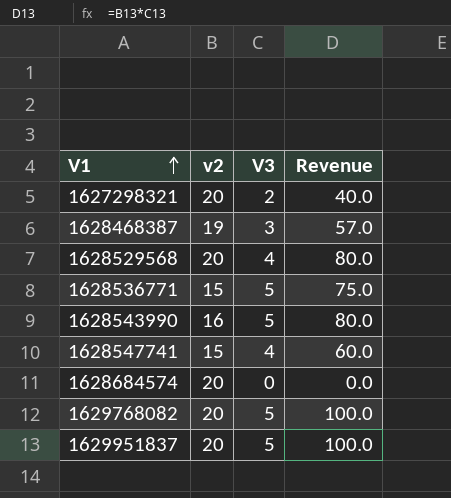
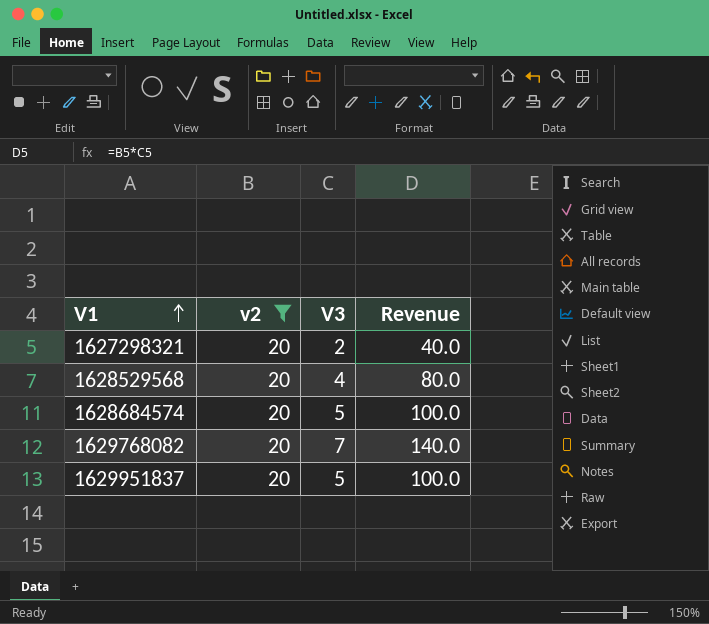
filter: none -> v2 = 20
1628684574 | V3: 0 -> 5
1628684574 | Revenue: 0.0 -> 100.0
1629768082 | V3: 5 -> 7
1629768082 | Revenue: 100.0 -> 140.0

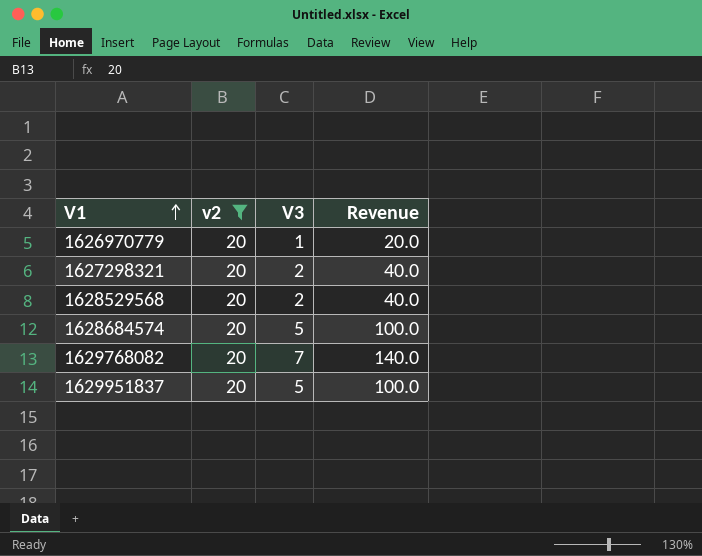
row 1626970779: none -> 20 | 1 | 20.0
1628529568 | V3: 4 -> 2
1628529568 | Revenue: 80.0 -> 40.0

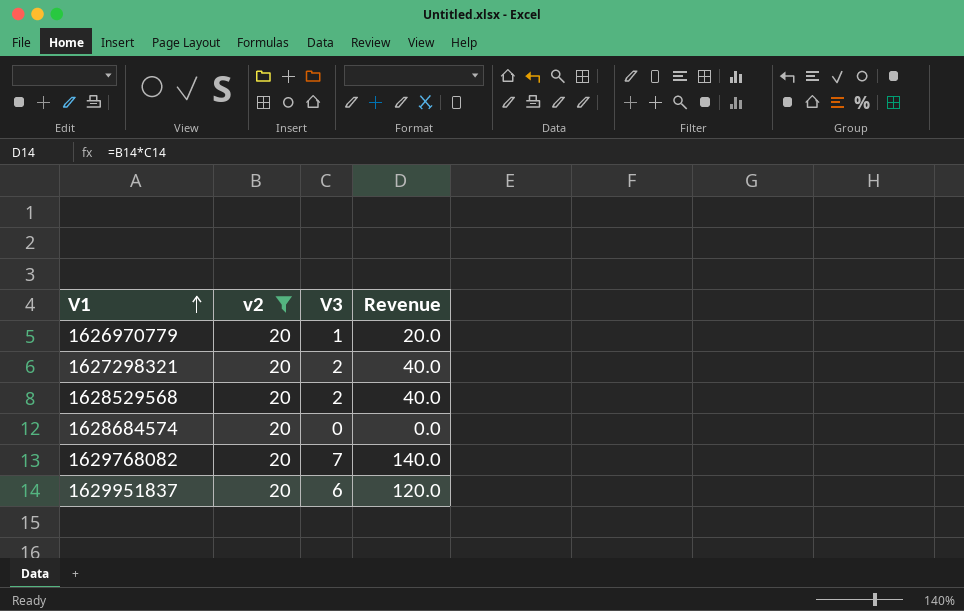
1628684574 | V3: 5 -> 0
1628684574 | Revenue: 100.0 -> 0.0
1629951837 | V3: 5 -> 6
1629951837 | Revenue: 100.0 -> 120.0

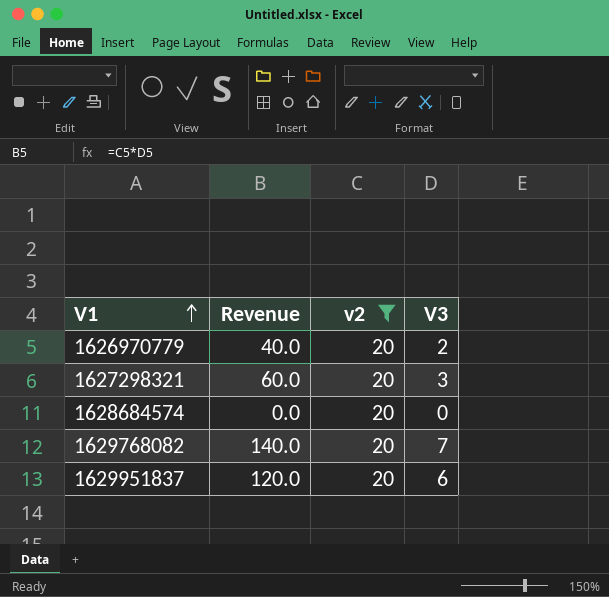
column Revenue | position: 4 -> 2
row 1628529568: 20 | 2 | 40.0 -> none
1626970779 | Revenue: 20.0 -> 40.0
1626970779 | V3: 1 -> 2
1627298321 | Revenue: 40.0 -> 60.0
1627298321 | V3: 2 -> 3

